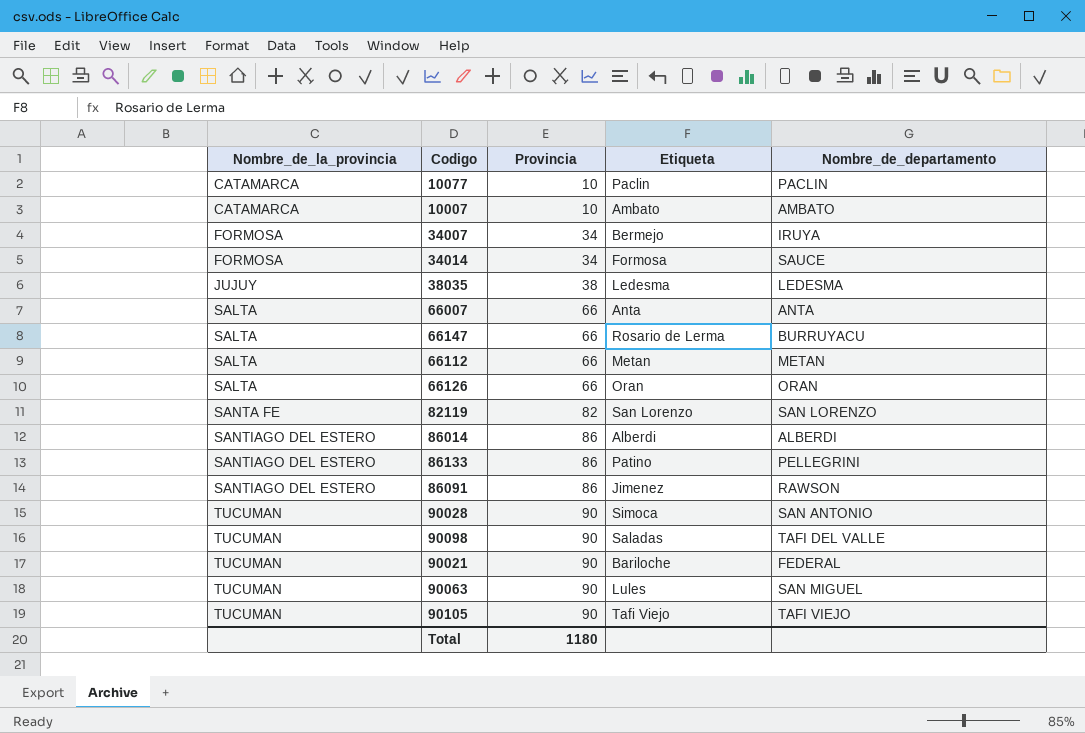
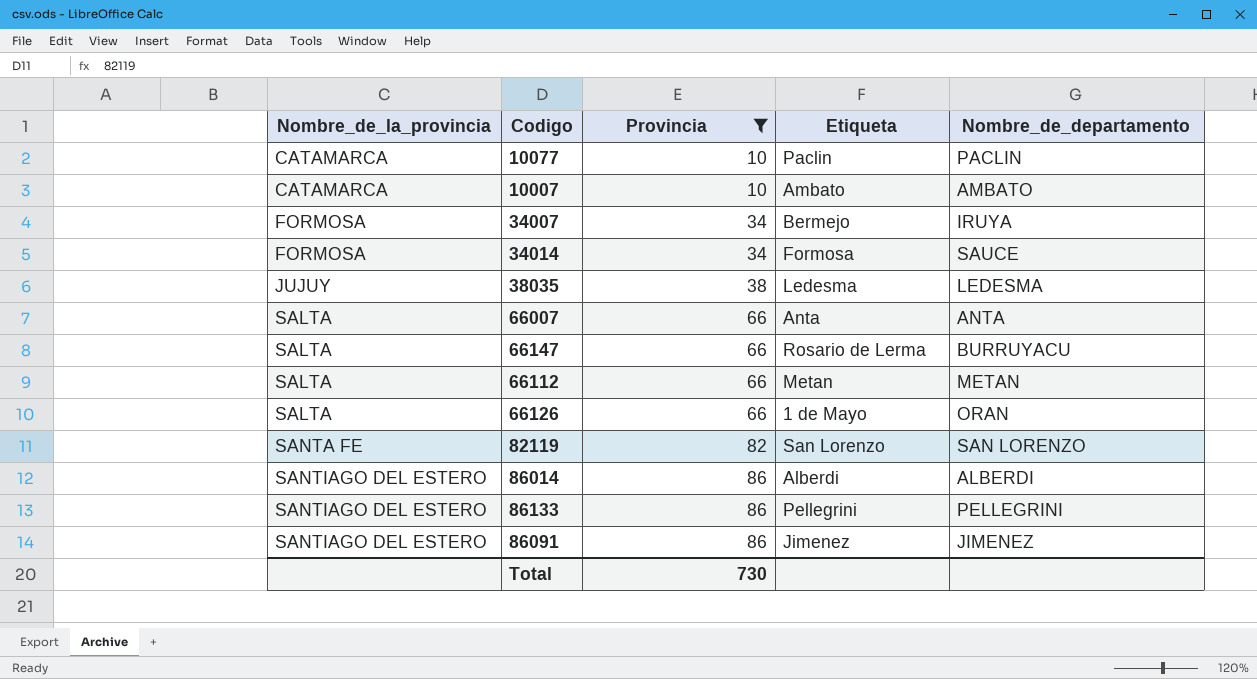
filter: none -> Provincia != 90
66126 | Etiqueta: Oran -> 1 de Mayo
86133 | Etiqueta: Patino -> Pellegrini
86091 | Nombre_de_departamento: RAWSON -> JIMENEZ
Total | Provincia: 1180 -> 730

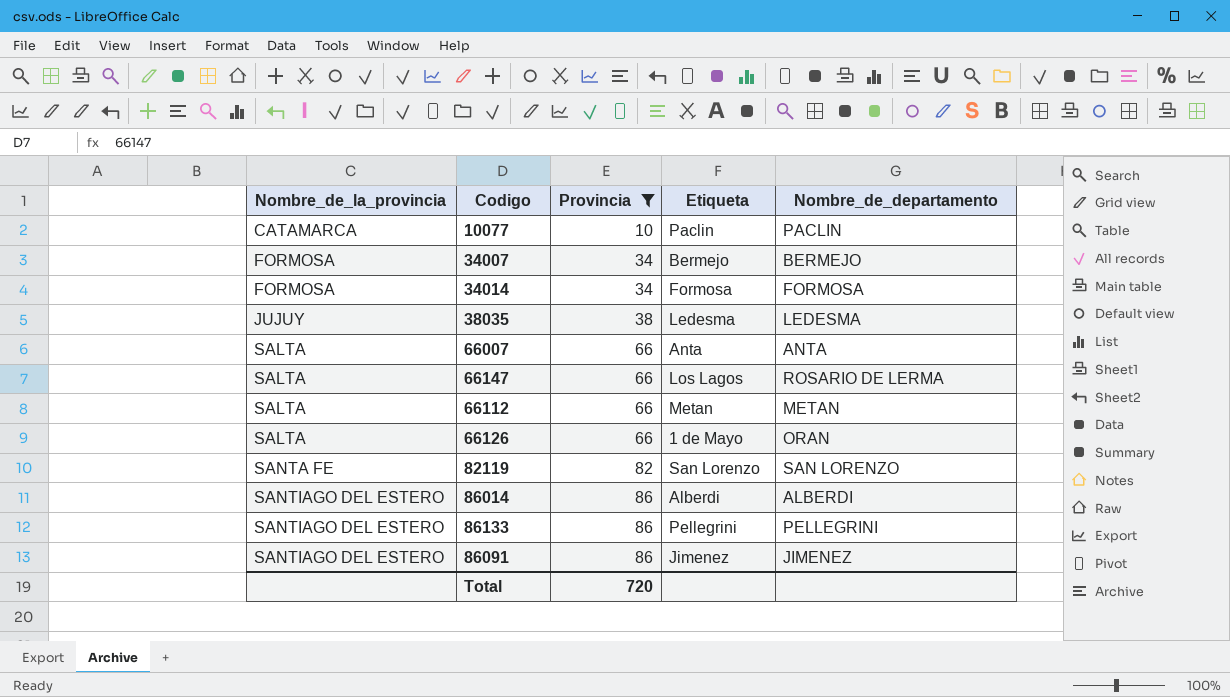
row 10007: CATAMARCA | 10 | Ambato | AMBATO -> none
34007 | Nombre_de_departamento: IRUYA -> BERMEJO
34014 | Nombre_de_departamento: SAUCE -> FORMOSA
66147 | Etiqueta: Rosario de Lerma -> Los Lagos
66147 | Nombre_de_departamento: BURRUYACU -> ROSARIO DE LERMA
Total | Provincia: 730 -> 720

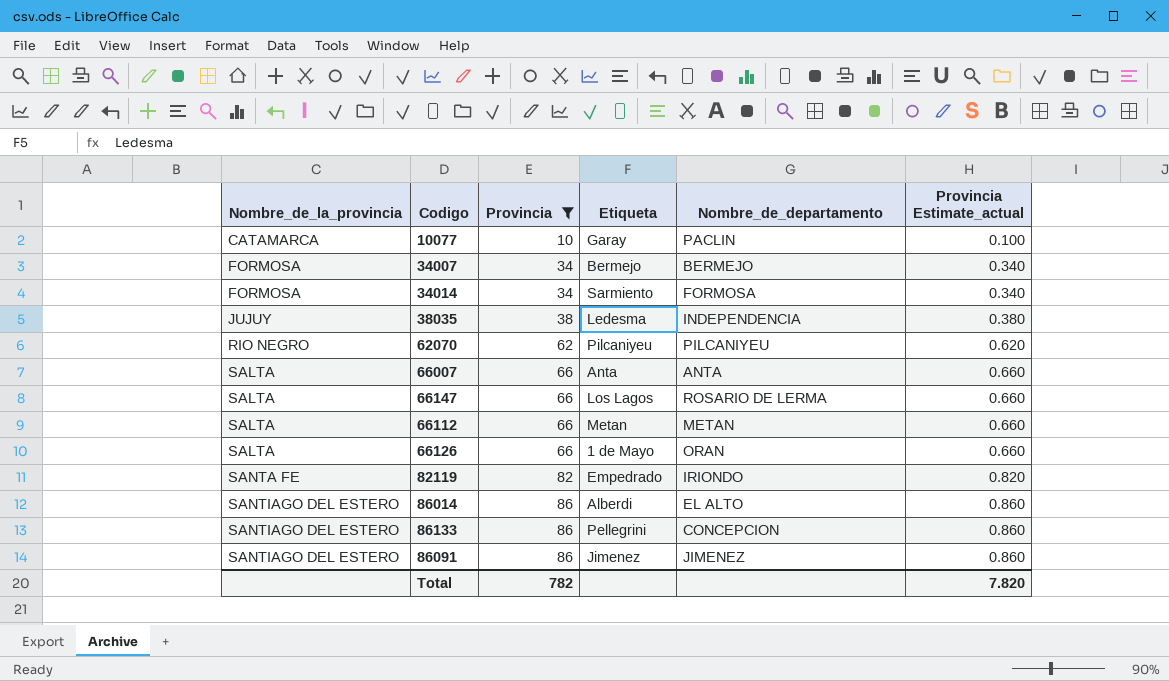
column Provincia Estimate_actual | formula: none -> [Provincia] * 0.01
10077 | Etiqueta: Paclin -> Garay
34014 | Etiqueta: Formosa -> Sarmiento
38035 | Nombre_de_departamento: LEDESMA -> INDEPENDENCIA
row 62070: none -> RIO NEGRO | 62 | Pilcaniyeu | PILCANIYEU | 0.620
82119 | Etiqueta: San Lorenzo -> Empedrado
82119 | Nombre_de_departamento: SAN LORENZO -> IRIONDO
86014 | Nombre_de_departamento: ALBERDI -> EL ALTO
86133 | Nombre_de_departamento: PELLEGRINI -> CONCEPCION
Total | Provincia: 720 -> 782

